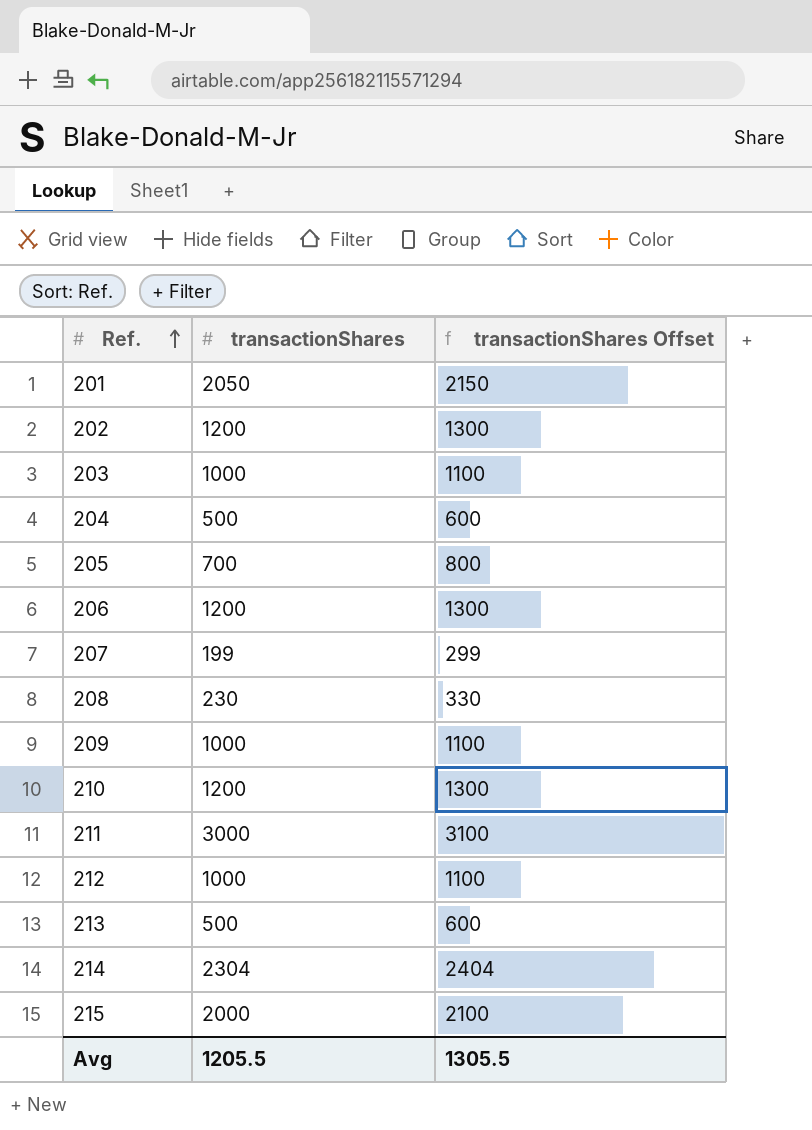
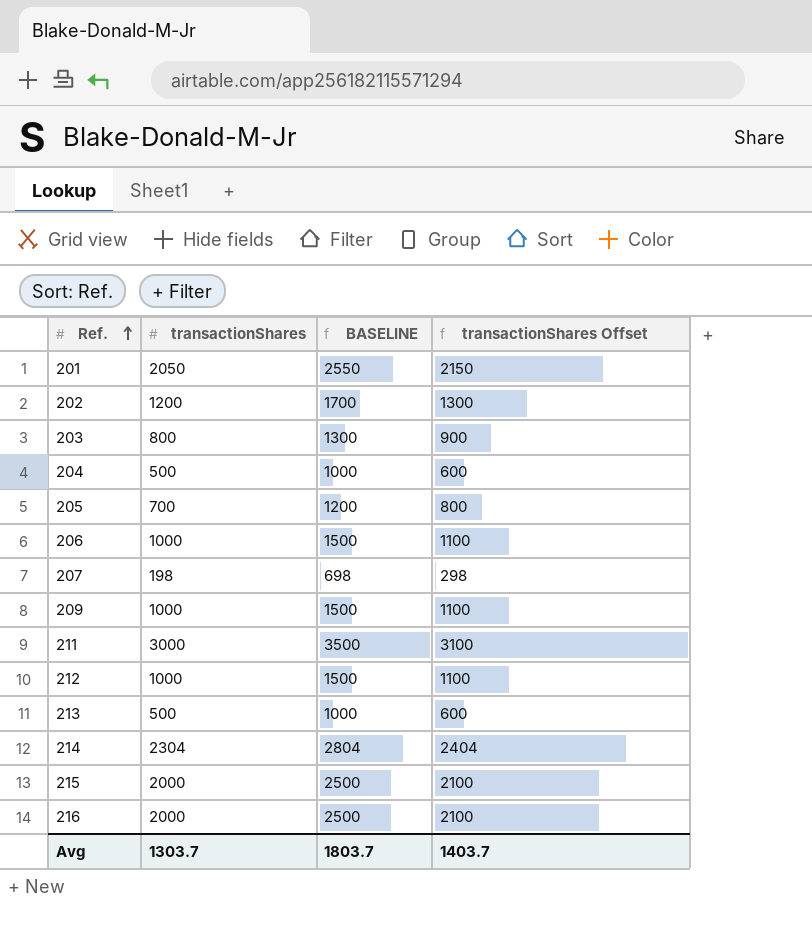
column BASELINE | formula: none -> [transactionShares] + 500
row 208: 230 | 330 -> none
row 210: 1200 | 1300 -> none
203 | transactionShares: 1000 -> 800
203 | transactionShares Offset: 1100 -> 900
206 | transactionShares: 1200 -> 1000
206 | transactionShares Offset: 1300 -> 1100
207 | transactionShares: 199 -> 198
207 | transactionShares Offset: 299 -> 298
row 216: none -> 2000 | 2500 | 2100
Avg | transactionShares: 1205.5 -> 1303.7
Avg | transactionShares Offset: 1305.5 -> 1403.7

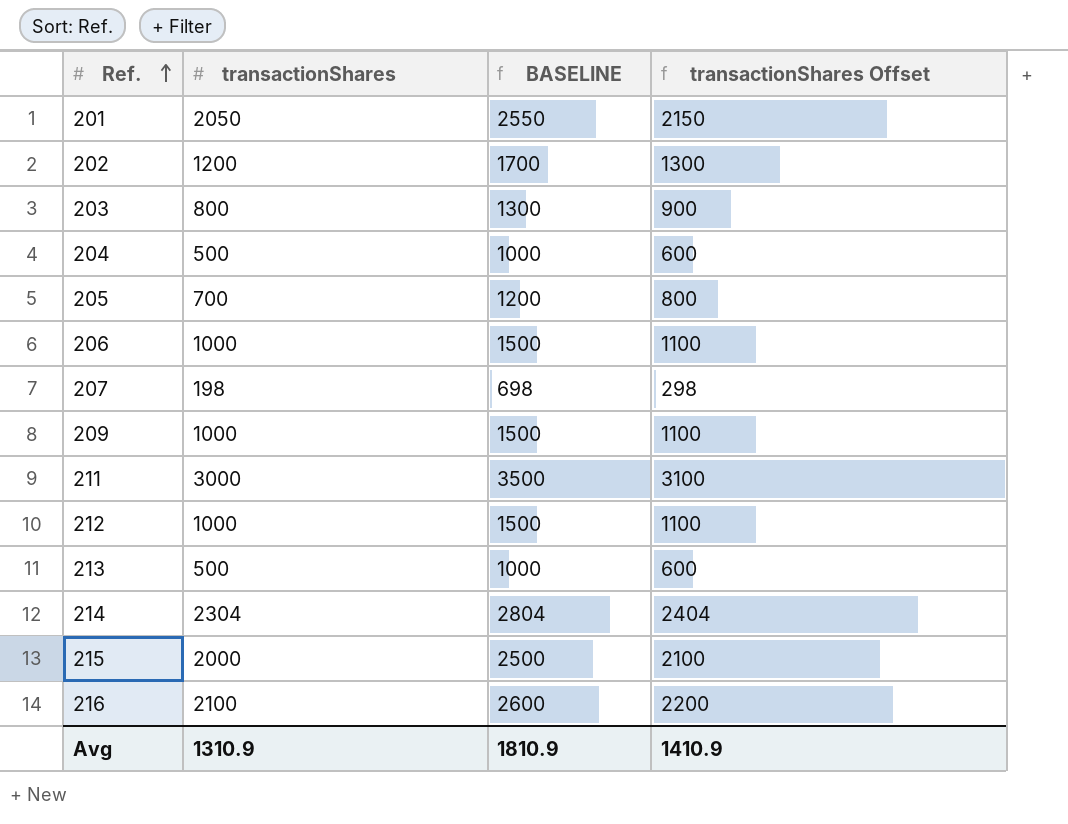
216 | transactionShares: 2000 -> 2100
216 | BASELINE: 2500 -> 2600
216 | transactionShares Offset: 2100 -> 2200
Avg | transactionShares: 1303.7 -> 1310.9
Avg | BASELINE: 1803.7 -> 1810.9
Avg | transactionShares Offset: 1403.7 -> 1410.9

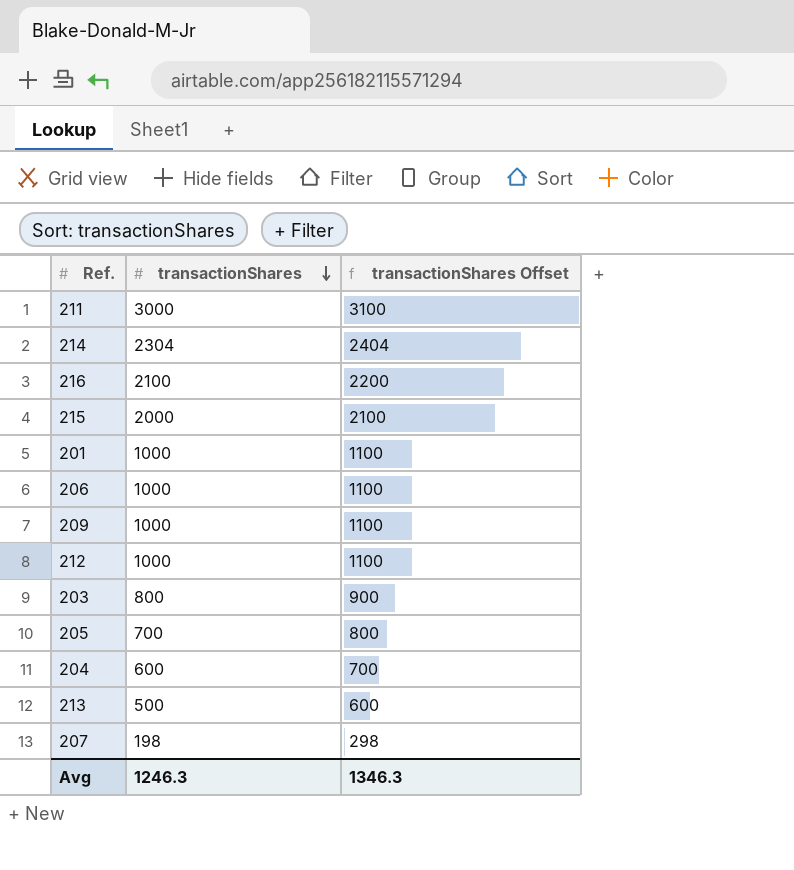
row order: Ref. ascending -> transactionShares descending
column BASELINE | formula: [transactionShares] + 500 -> none
row 202: 1200 | 1700 | 1300 -> none
201 | transactionShares: 2050 -> 1000
201 | transactionShares Offset: 2150 -> 1100
204 | transactionShares: 500 -> 600
204 | transactionShares Offset: 600 -> 700
Avg | transactionShares: 1310.9 -> 1246.3
Avg | transactionShares Offset: 1410.9 -> 1346.3

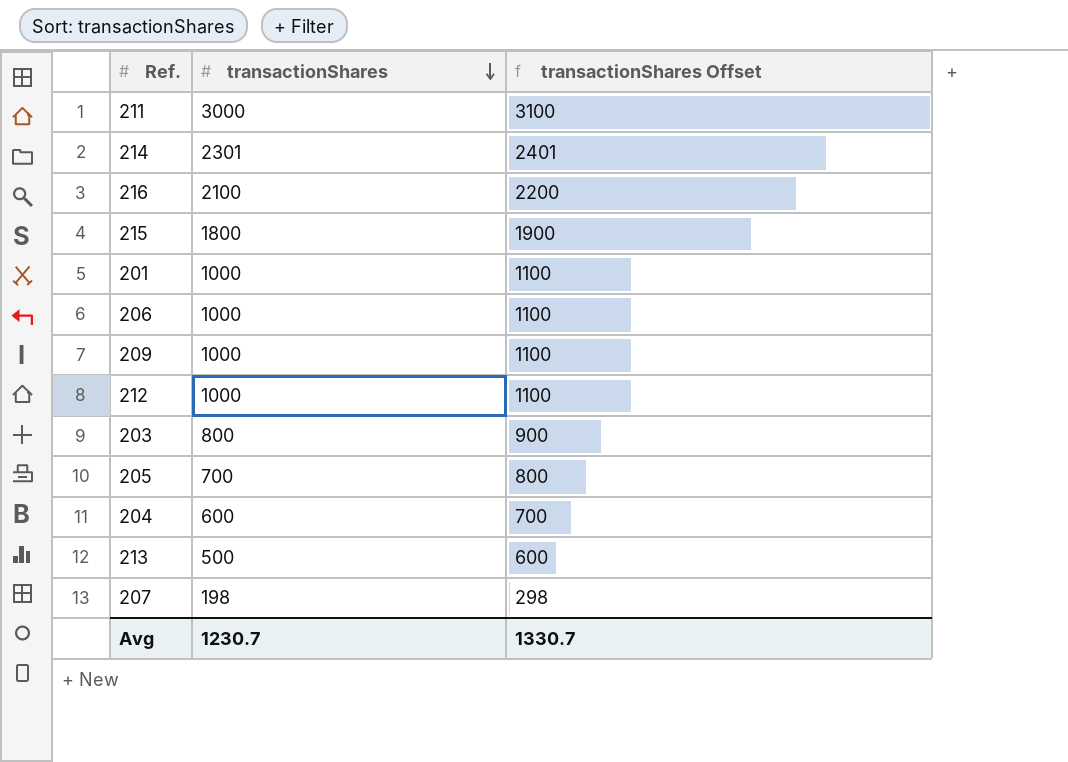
214 | transactionShares: 2304 -> 2301
214 | transactionShares Offset: 2404 -> 2401
215 | transactionShares: 2000 -> 1800
215 | transactionShares Offset: 2100 -> 1900
Avg | transactionShares: 1246.3 -> 1230.7
Avg | transactionShares Offset: 1346.3 -> 1330.7

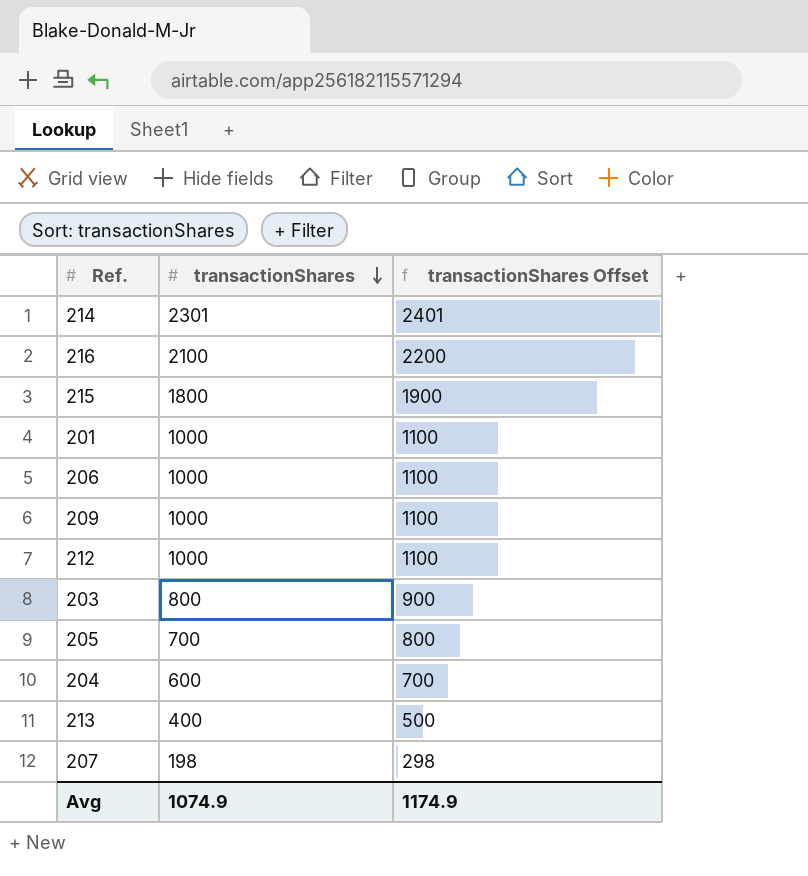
row 211: 3000 | 3100 -> none
213 | transactionShares: 500 -> 400
213 | transactionShares Offset: 600 -> 500
Avg | transactionShares: 1230.7 -> 1074.9
Avg | transactionShares Offset: 1330.7 -> 1174.9

